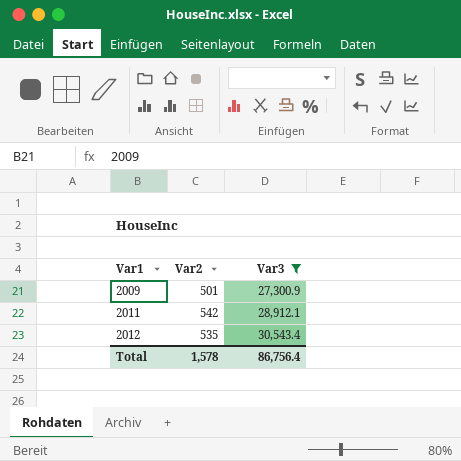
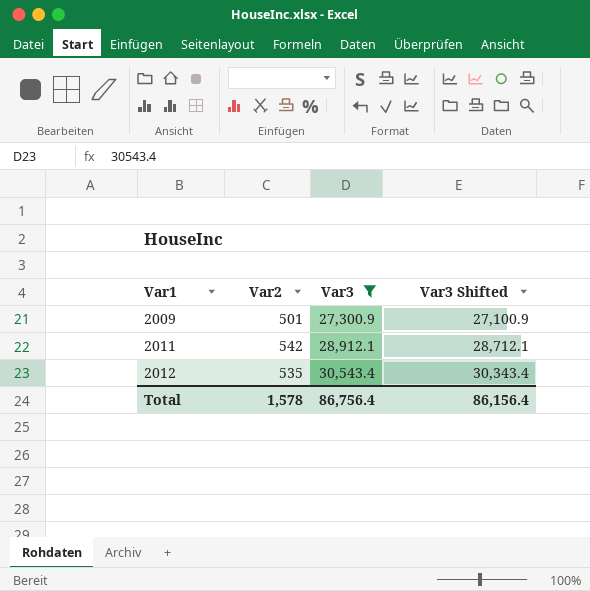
column Var3 Shifted | formula: none -> [Var3] - 200

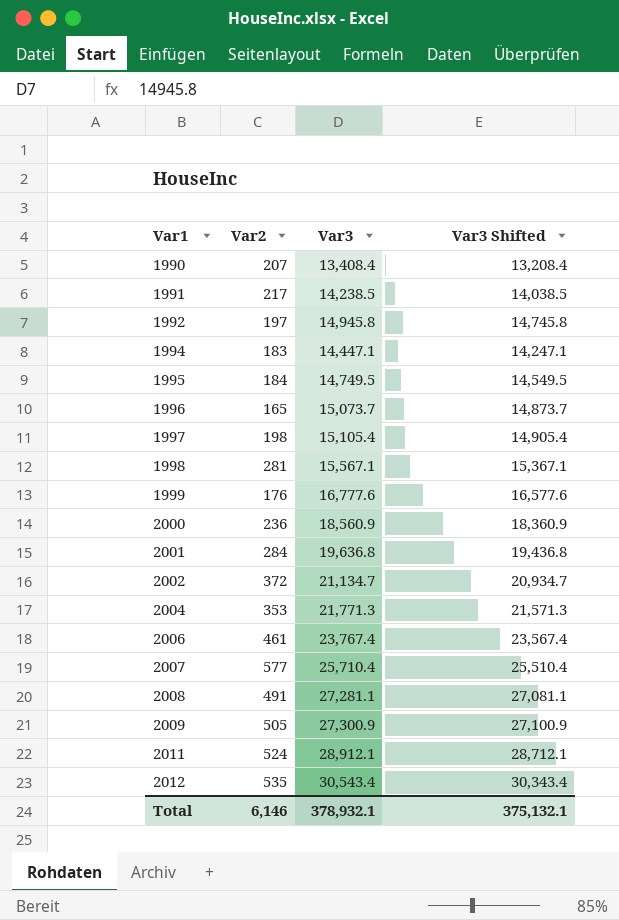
filter: Var3 >= 27,300.9 -> none
2009 | Var2: 501 -> 505
2011 | Var2: 542 -> 524
Total | Var2: 1,578 -> 6,146
Total | Var3: 86,756.4 -> 378,932.1
Total | Var3 Shifted: 86,156.4 -> 375,132.1

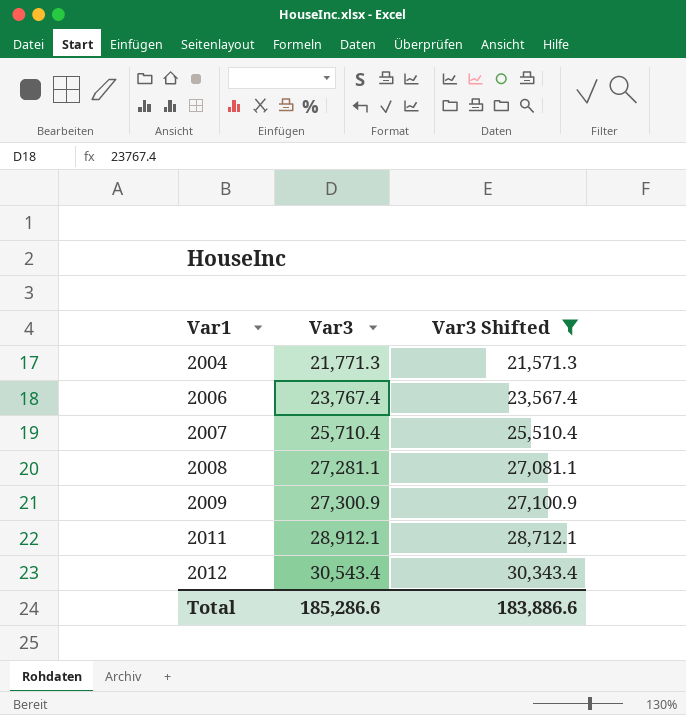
filter: none -> Var3 Shifted >= 21,571.3
column Var2 | position: 2 -> none
Total | Var3: 378,932.1 -> 185,286.6
Total | Var3 Shifted: 375,132.1 -> 183,886.6

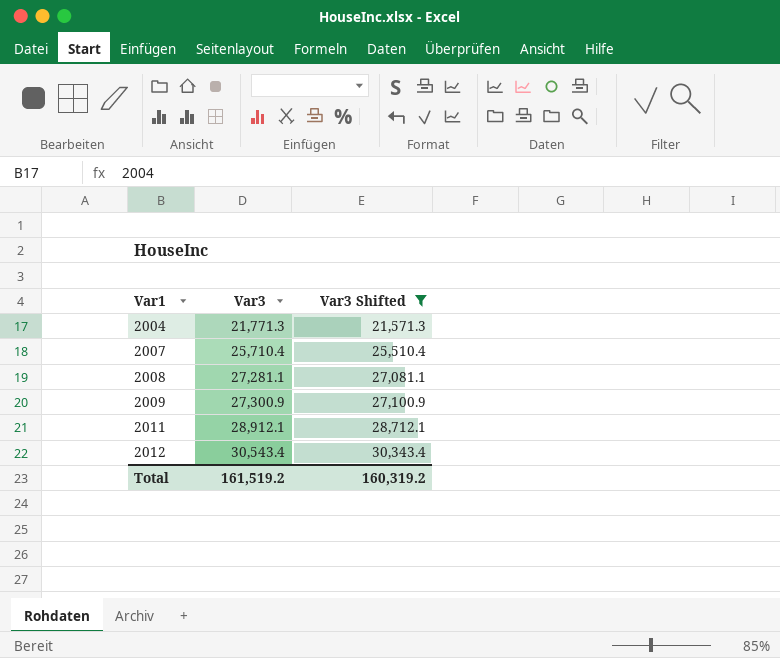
row 2006: 23,767.4 | 23,567.4 -> none
Total | Var3: 185,286.6 -> 161,519.2
Total | Var3 Shifted: 183,886.6 -> 160,319.2

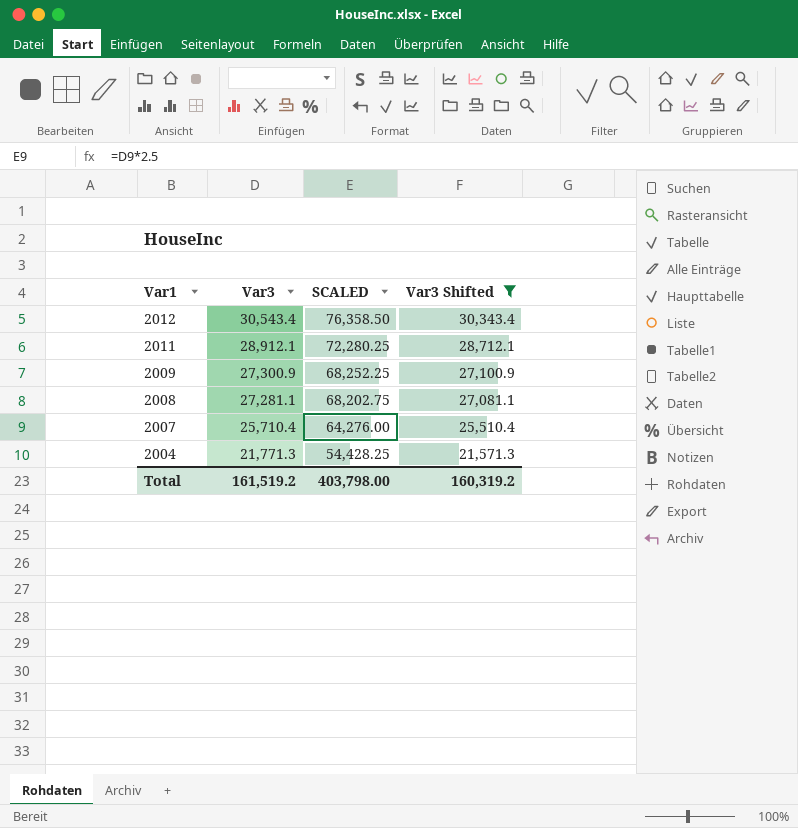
row order: Var1 ascending -> Var1 descending
column SCALED | formula: none -> [Var3] * 2.5

